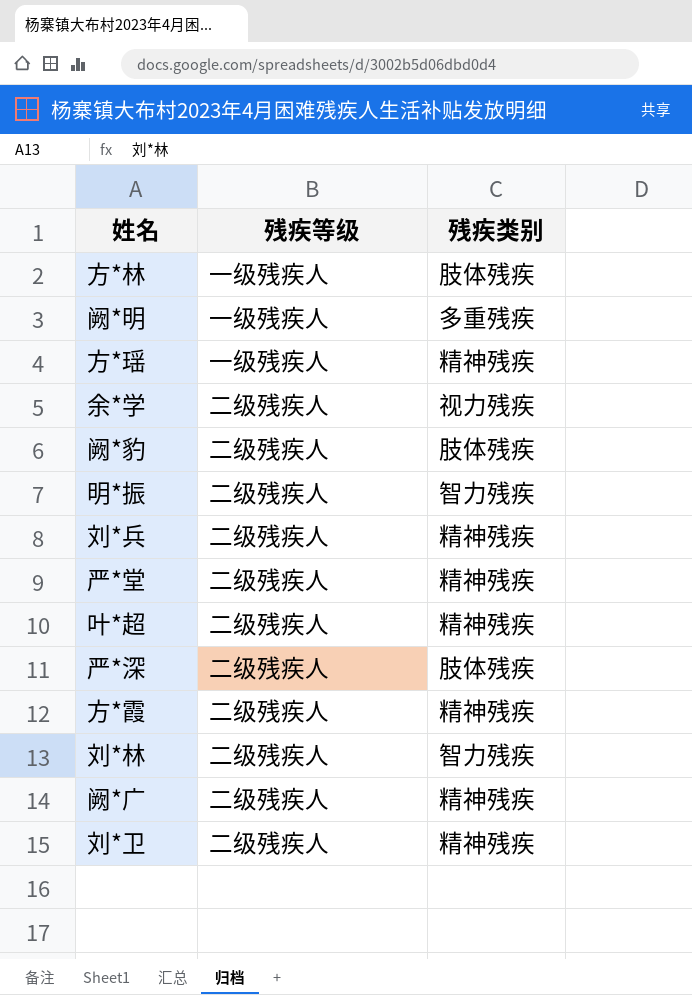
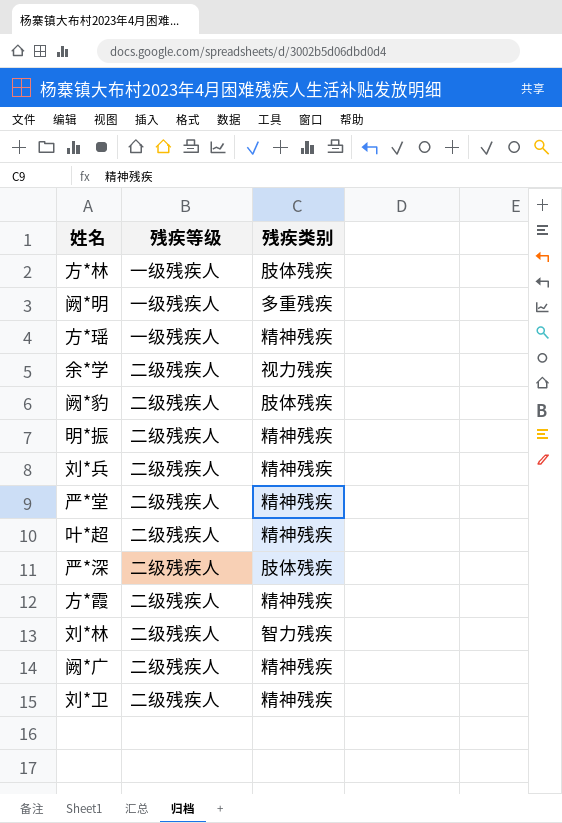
明*振 | 残疾类别: 智力残疾 -> 精神残疾

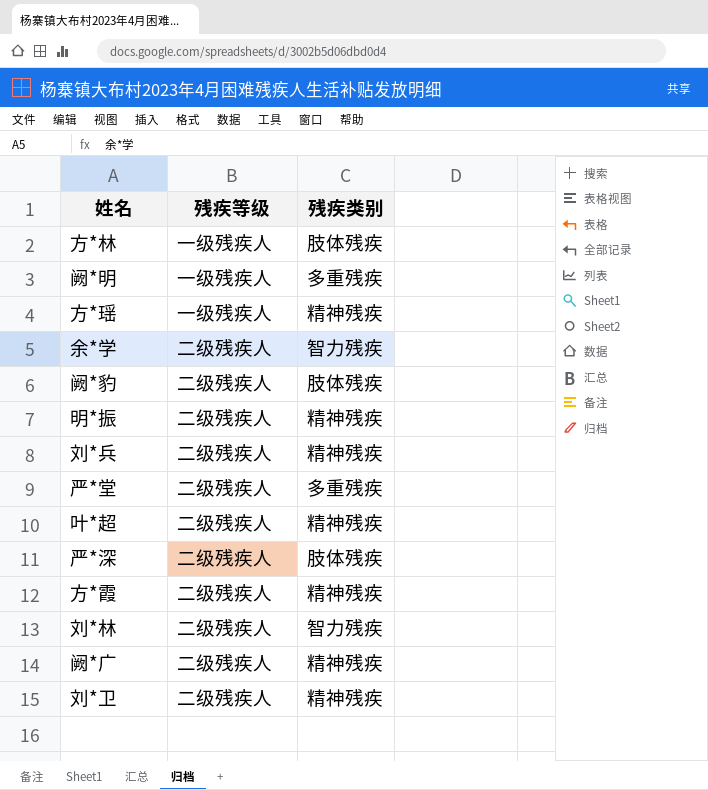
余*学 | 残疾类别: 视力残疾 -> 智力残疾
严*堂 | 残疾类别: 精神残疾 -> 多重残疾

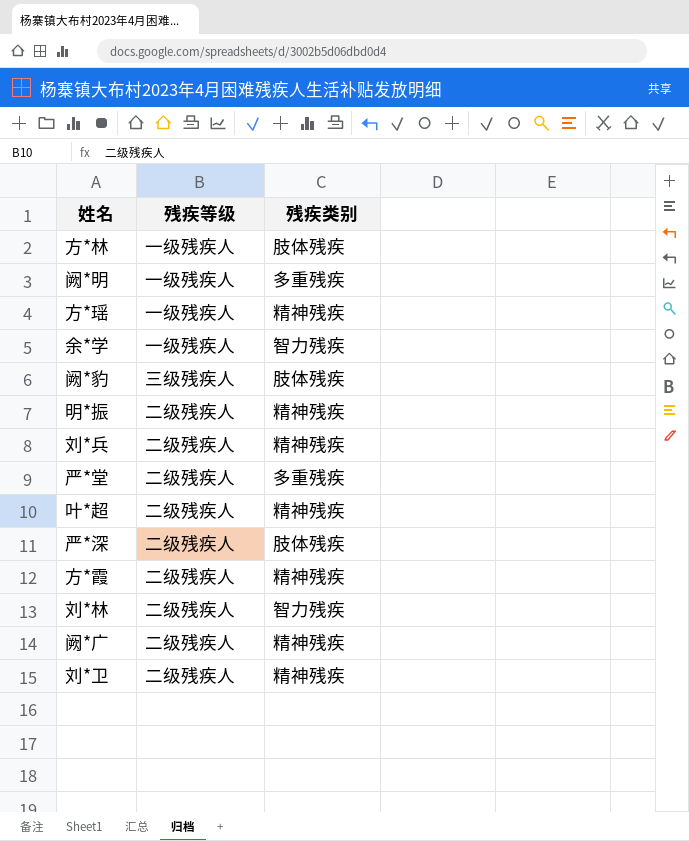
余*学 | 残疾等级: 二级残疾人 -> 一级残疾人
阙*豹 | 残疾等级: 二级残疾人 -> 三级残疾人

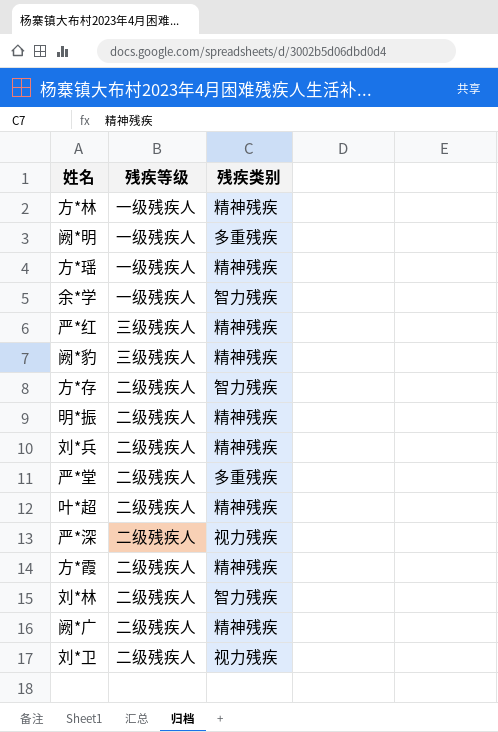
方*林 | 残疾类别: 肢体残疾 -> 精神残疾
row 严*红: none -> 三级残疾人 | 精神残疾
阙*豹 | 残疾类别: 肢体残疾 -> 精神残疾
row 方*存: none -> 二级残疾人 | 智力残疾
严*深 | 残疾类别: 肢体残疾 -> 视力残疾
刘*卫 | 残疾类别: 精神残疾 -> 视力残疾

